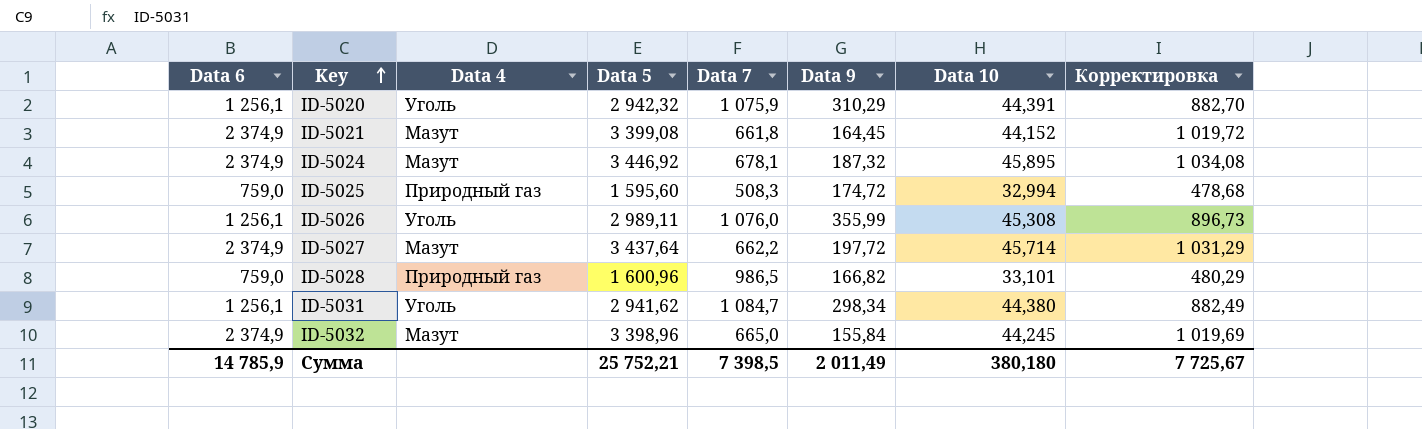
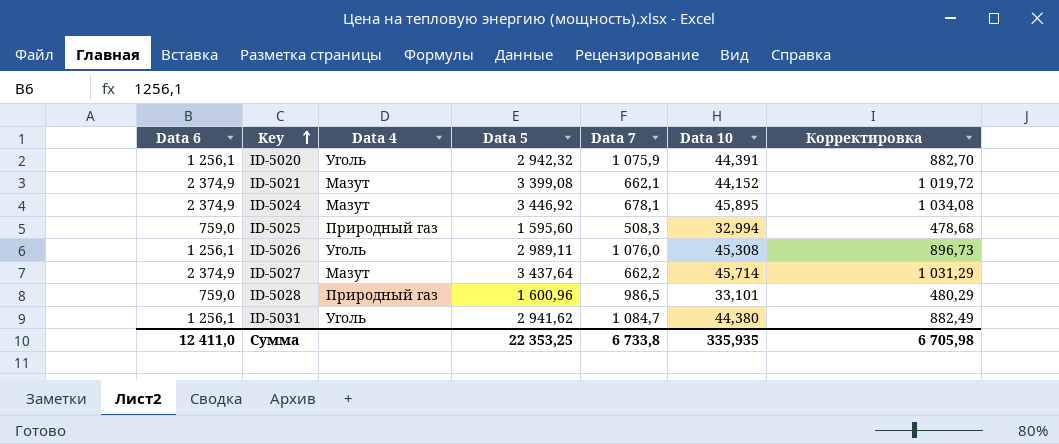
column Data 9 | position: 6 -> none
row ID-5032: 2 374,9 | Мазут | 3 398,96 | 665,0 | 155,84 | 44,245 | 1 019,69 -> none
ID-5021 | Data 7: 661,8 -> 662,1
Сумма | Data 6: 14 785,9 -> 12 411,0
Сумма | Data 5: 25 752,21 -> 22 353,25
Сумма | Data 7: 7 398,5 -> 6 733,8
Сумма | Data 10: 380,180 -> 335,935
Сумма | Корректировка: 7 725,67 -> 6 705,98

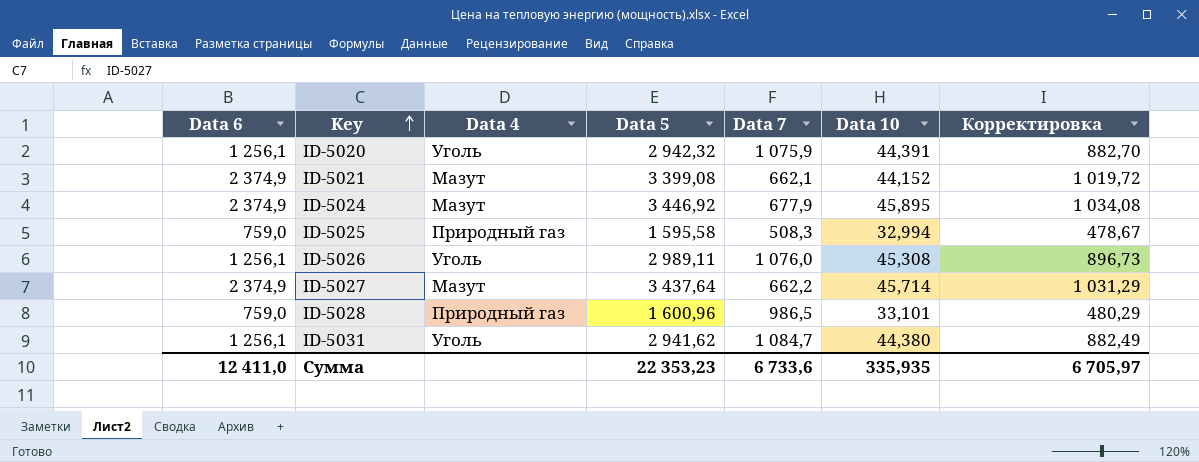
ID-5024 | Data 7: 678,1 -> 677,9
ID-5025 | Data 5: 1 595,60 -> 1 595,58
ID-5025 | Корректировка: 478,68 -> 478,67
Сумма | Data 5: 22 353,25 -> 22 353,23
Сумма | Data 7: 6 733,8 -> 6 733,6
Сумма | Корректировка: 6 705,98 -> 6 705,97

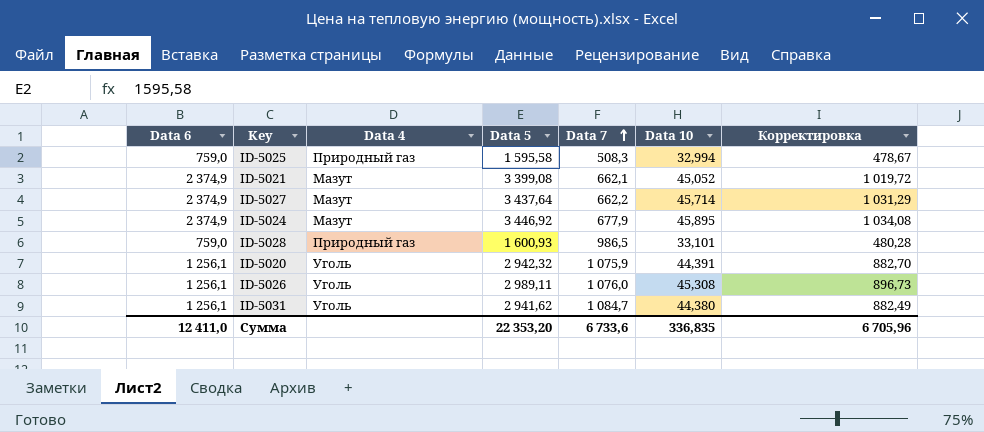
row order: Key ascending -> Data 7 ascending
ID-5021 | Data 10: 44,152 -> 45,052
ID-5028 | Data 5: 1 600,96 -> 1 600,93
ID-5028 | Корректировка: 480,29 -> 480,28
Сумма | Data 5: 22 353,23 -> 22 353,20
Сумма | Data 10: 335,935 -> 336,835
Сумма | Корректировка: 6 705,97 -> 6 705,96

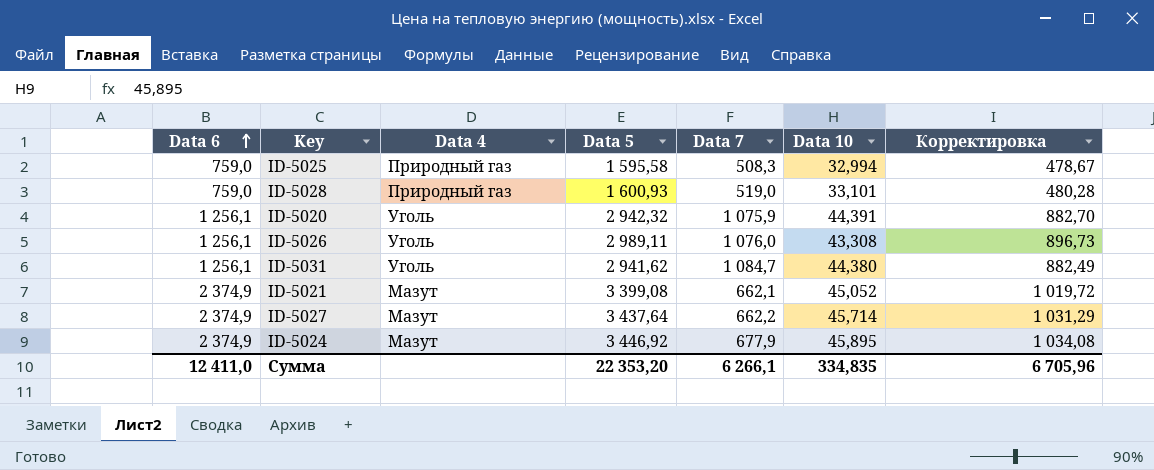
row order: Data 7 ascending -> Data 6 ascending
ID-5028 | Data 7: 986,5 -> 519,0
ID-5026 | Data 10: 45,308 -> 43,308
Сумма | Data 7: 6 733,6 -> 6 266,1
Сумма | Data 10: 336,835 -> 334,835

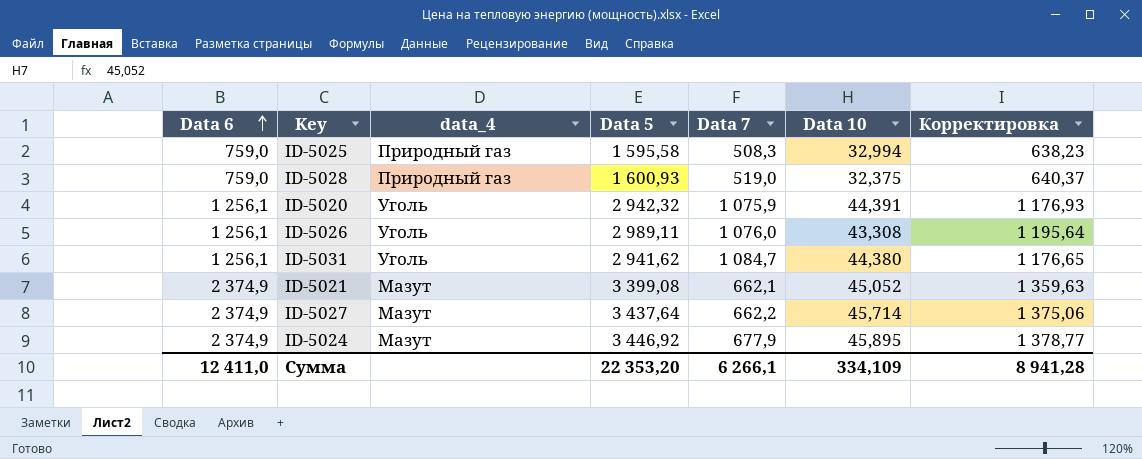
column name: Data 4 -> data_4
column Корректировка | formula: [Data 5] * 0,3 -> [Data 5] * 0,4
ID-5028 | Data 10: 33,101 -> 32,375
Сумма | Data 10: 334,835 -> 334,109
Сумма | Корректировка: 6 705,96 -> 8 941,28

